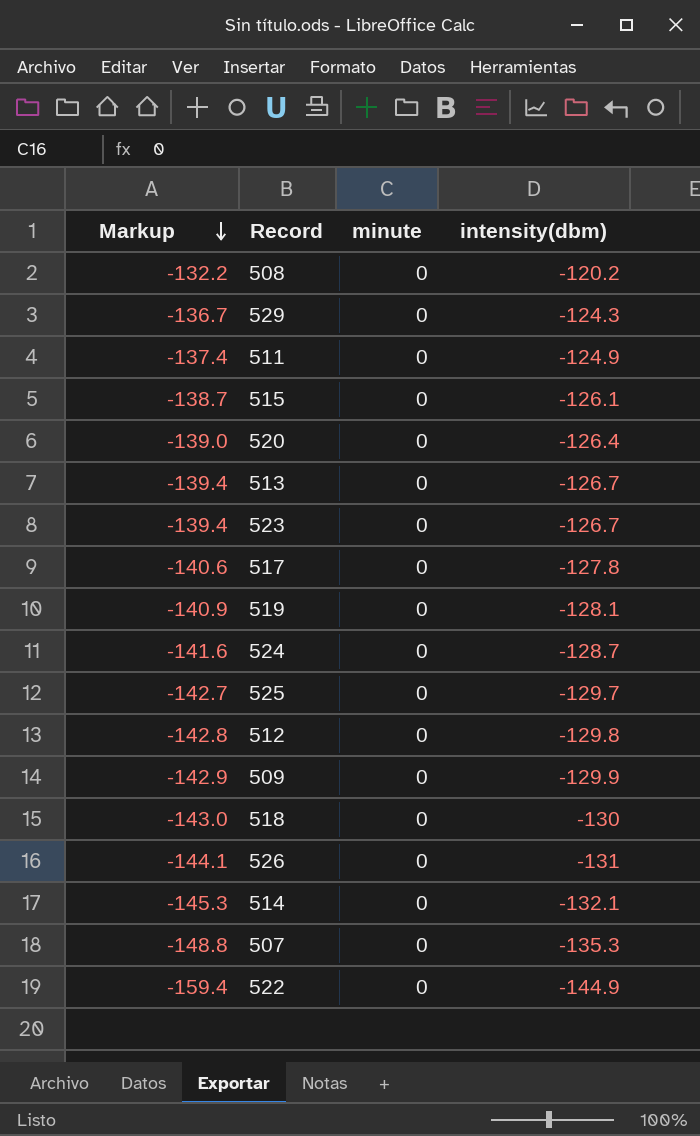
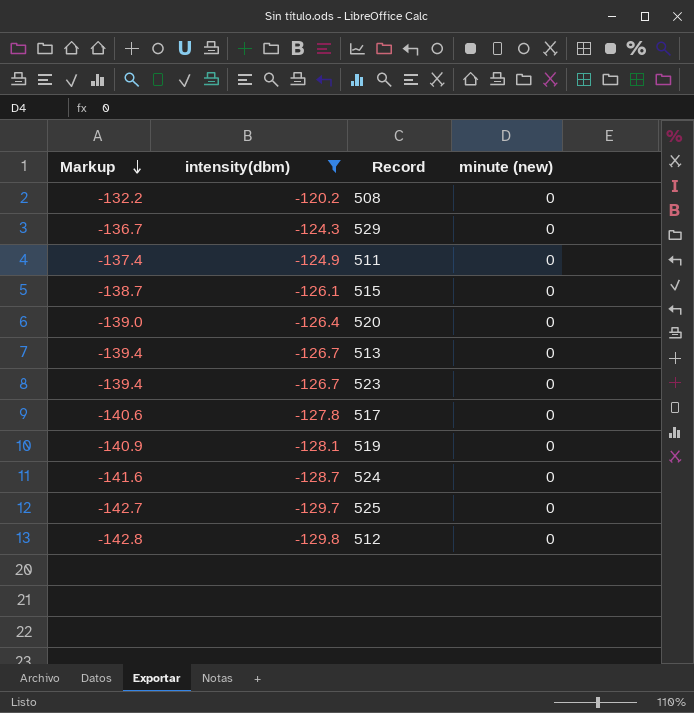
filter: none -> intensity(dbm) >= -129.8
column intensity(dbm) | position: 4 -> 2
column name: minute -> minute (new)

